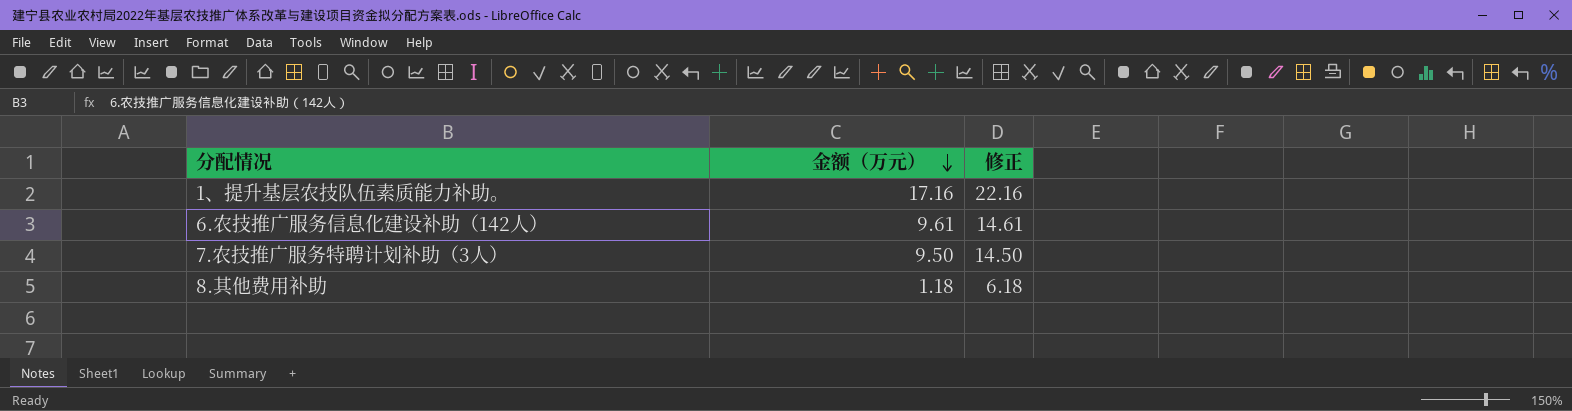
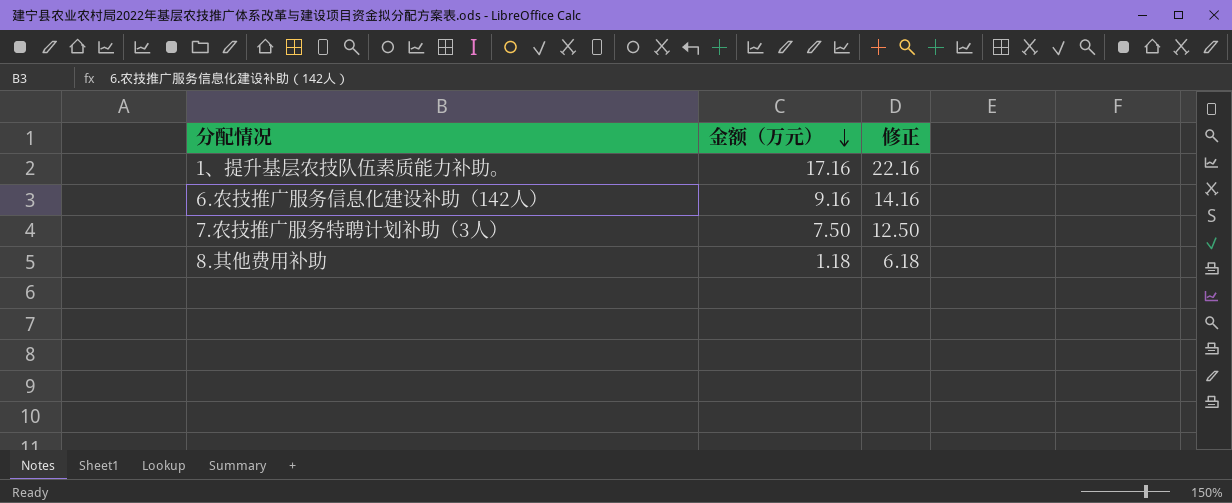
6.农技推广服务信息化建设补助（142人） | 金额（万元）: 9.61 -> 9.16
6.农技推广服务信息化建设补助（142人） | 修正: 14.61 -> 14.16
7.农技推广服务特聘计划补助（3人） | 金额（万元）: 9.50 -> 7.50
7.农技推广服务特聘计划补助（3人） | 修正: 14.50 -> 12.50

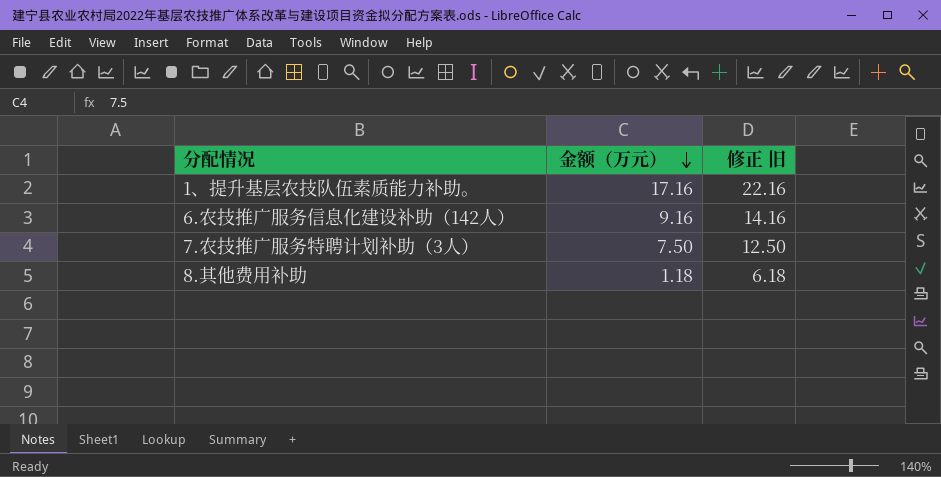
column name: 修正 -> 修正 旧

